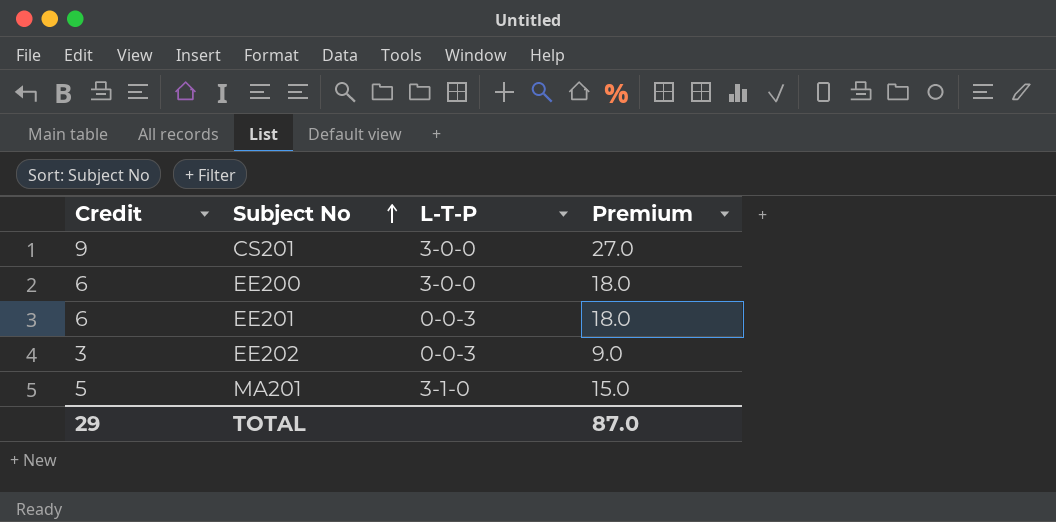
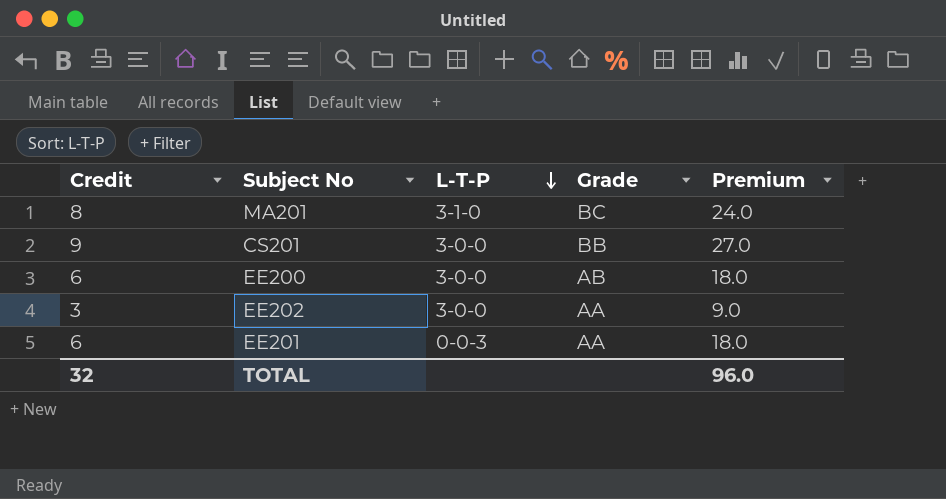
row order: Subject No ascending -> L-T-P descending
column Grade | position: none -> 4
MA201 | Credit: 5 -> 8
MA201 | Premium: 15.0 -> 24.0
EE202 | L-T-P: 0-0-3 -> 3-0-0
TOTAL | Credit: 29 -> 32
TOTAL | Premium: 87.0 -> 96.0

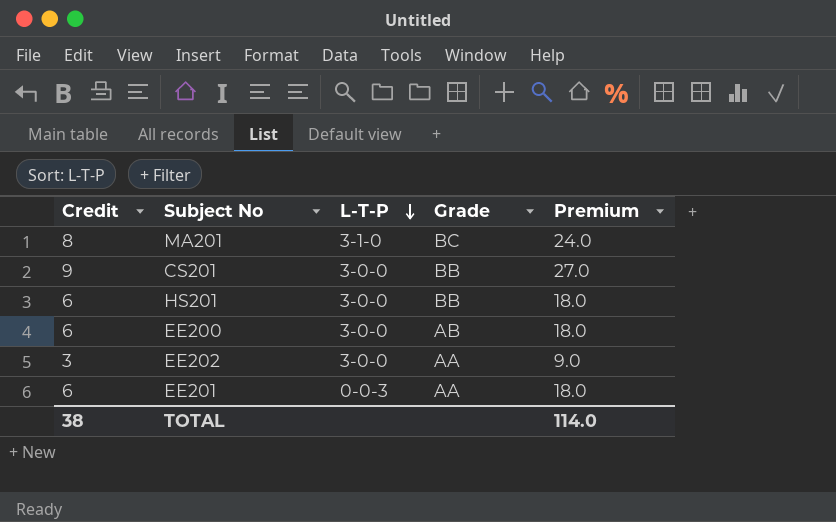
row HS201: none -> 6 | 3-0-0 | BB | 18.0
TOTAL | Credit: 32 -> 38
TOTAL | Premium: 96.0 -> 114.0

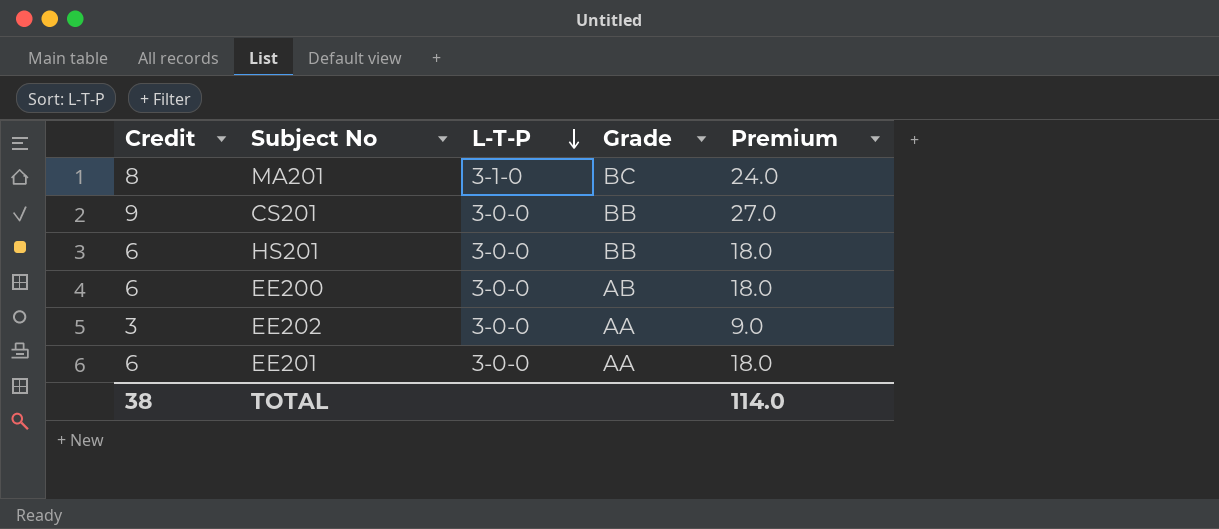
EE201 | L-T-P: 0-0-3 -> 3-0-0

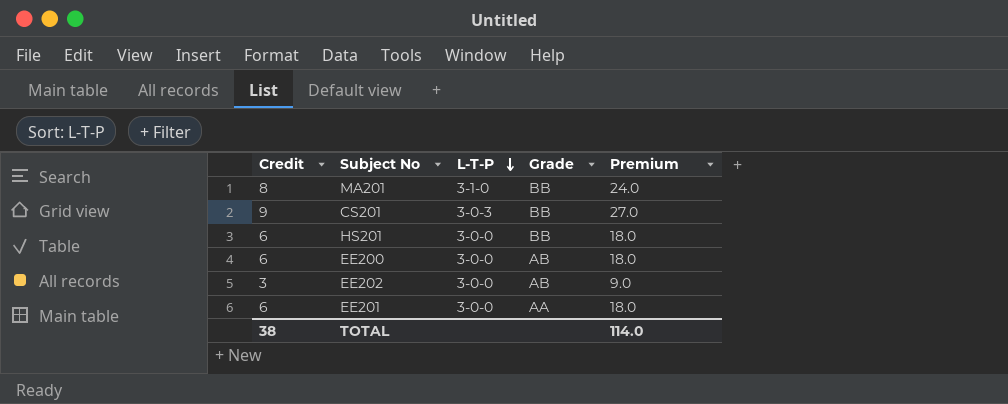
MA201 | Grade: BC -> BB
CS201 | L-T-P: 3-0-0 -> 3-0-3
EE202 | Grade: AA -> AB

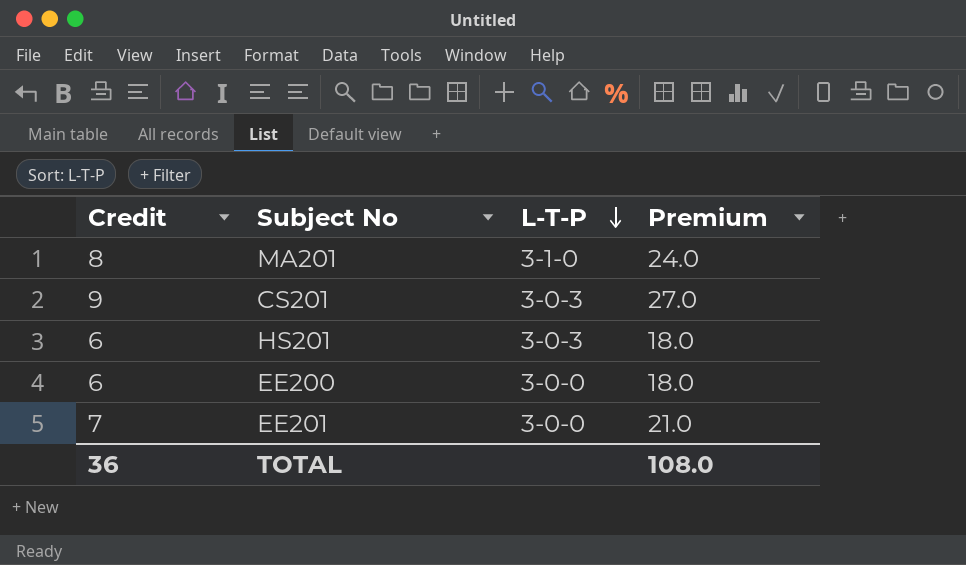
column Grade | position: 4 -> none
row EE202: 3 | 3-0-0 | AB | 9.0 -> none
HS201 | L-T-P: 3-0-0 -> 3-0-3
EE201 | Credit: 6 -> 7
EE201 | Premium: 18.0 -> 21.0
TOTAL | Credit: 38 -> 36
TOTAL | Premium: 114.0 -> 108.0

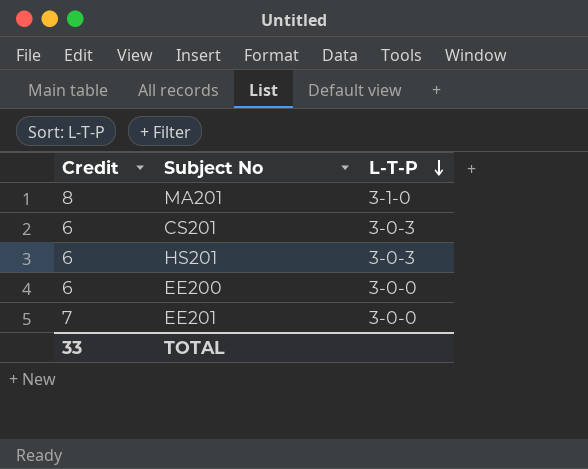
column Premium | formula: [Credit] * 3 -> none
CS201 | Credit: 9 -> 6
TOTAL | Credit: 36 -> 33

